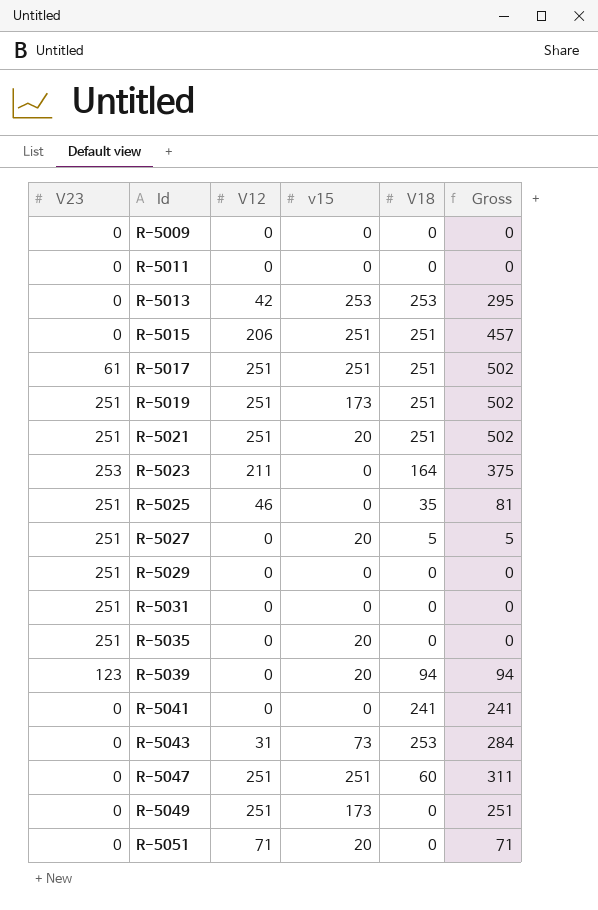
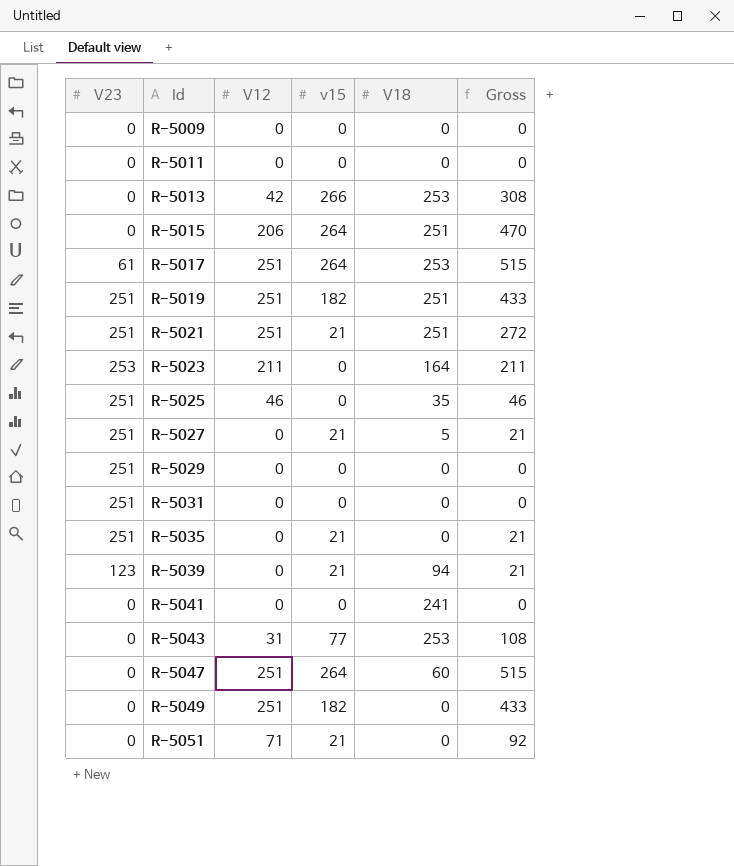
column Gross | formula: [V12] + [V18] -> [V12] + [v15]
R-5013 | v15: 253 -> 266
R-5015 | v15: 251 -> 264
R-5017 | v15: 251 -> 264
R-5017 | V18: 251 -> 253
R-5019 | v15: 173 -> 182
R-5021 | v15: 20 -> 21
R-5027 | v15: 20 -> 21
R-5035 | v15: 20 -> 21
R-5039 | v15: 20 -> 21
R-5043 | v15: 73 -> 77
R-5047 | v15: 251 -> 264
R-5049 | v15: 173 -> 182
R-5051 | v15: 20 -> 21

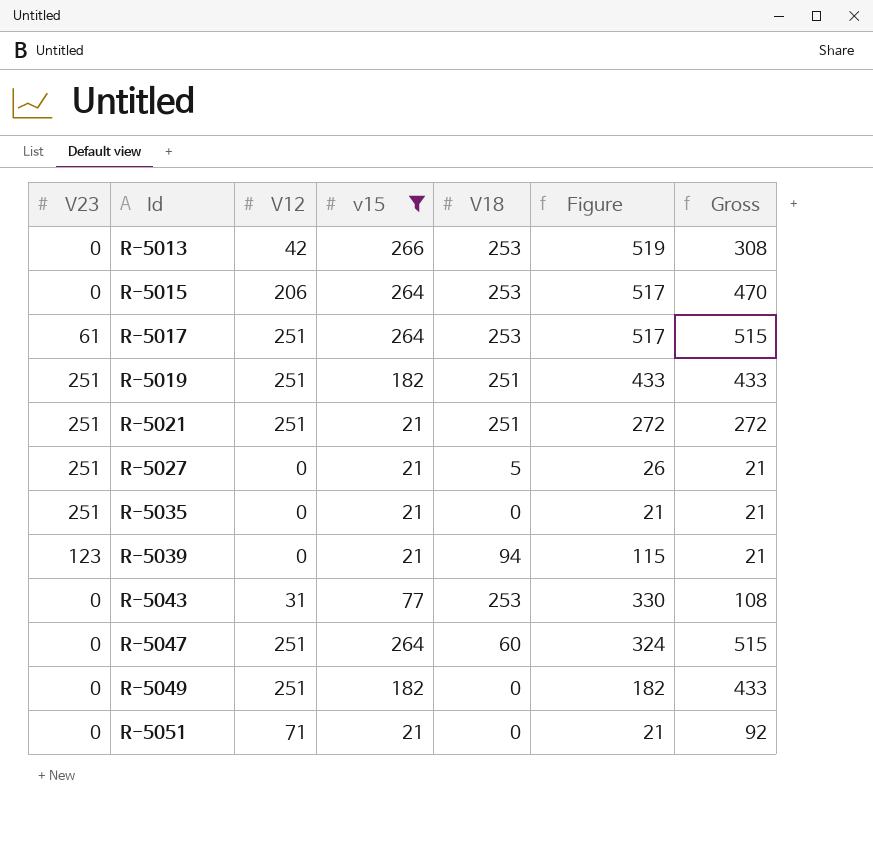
filter: none -> v15 != 0
column Figure | formula: none -> [v15] + [V18]
R-5015 | V18: 251 -> 253

